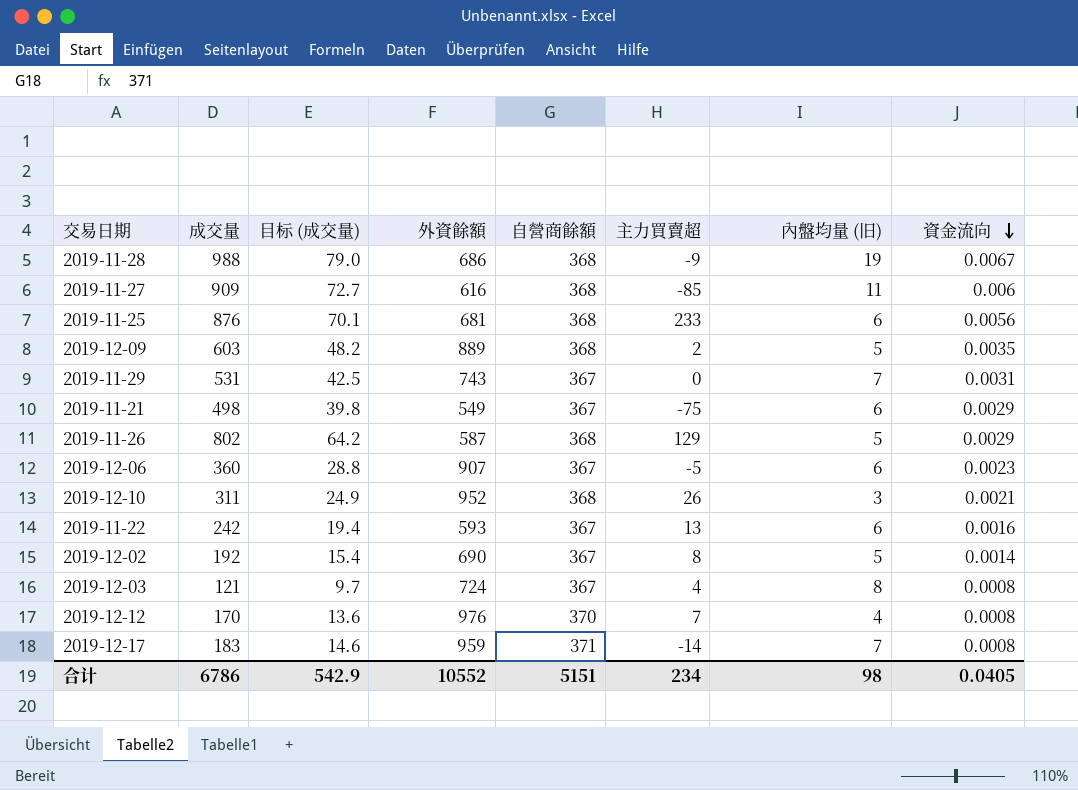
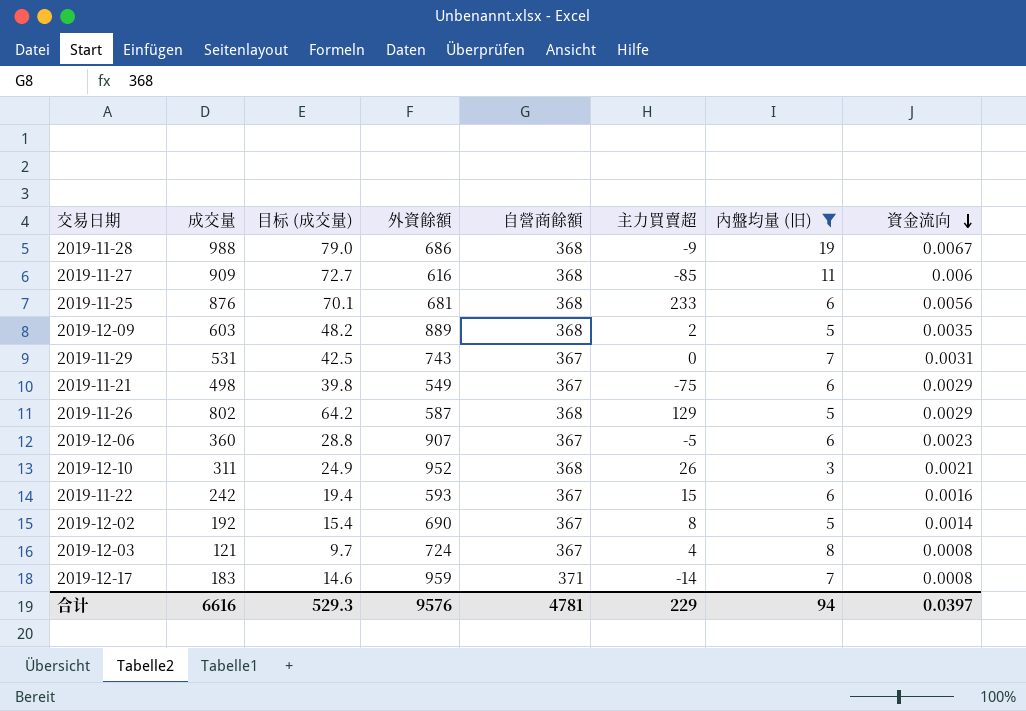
filter: none -> 內盤均量 (旧) != 4
2019-11-22 | 主力買賣超: 13 -> 15
合计 | 成交量: 6786 -> 6616
合计 | 目标 (成交量): 542.9 -> 529.3
合计 | 外資餘額: 10552 -> 9576
合计 | 自營商餘額: 5151 -> 4781
合计 | 主力買賣超: 234 -> 229
合计 | 內盤均量 (旧): 98 -> 94
合计 | 資金流向: 0.0405 -> 0.0397

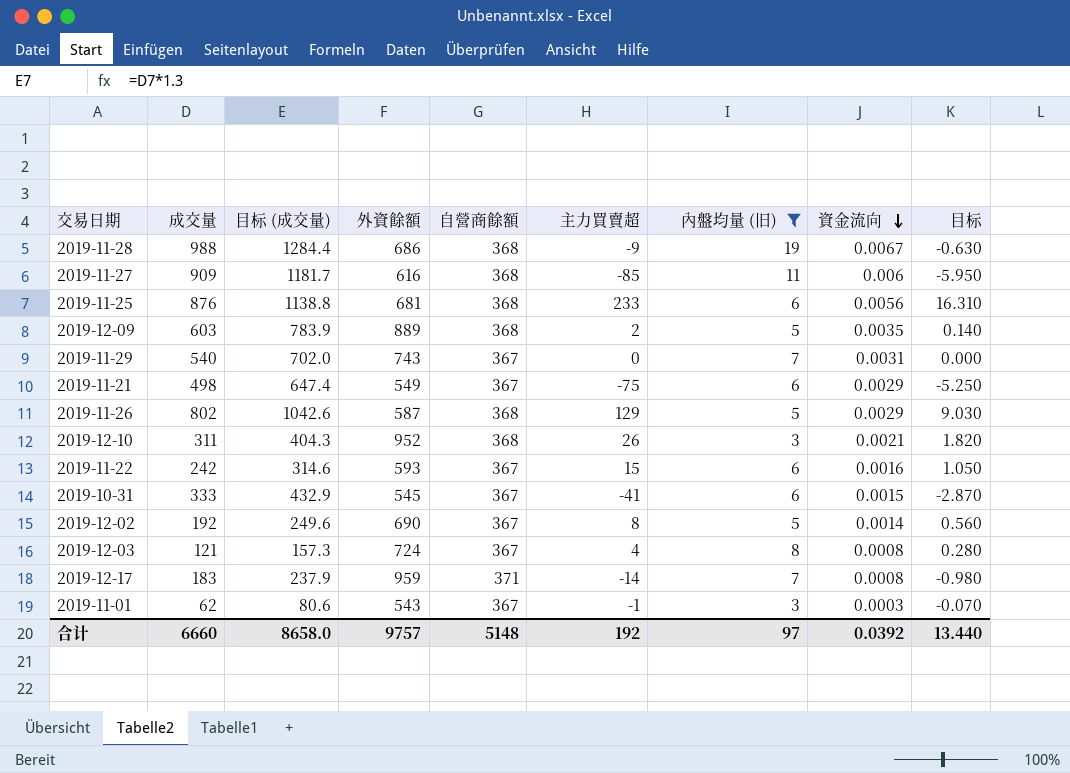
column 目标 (成交量) | formula: [成交量] * 0.08 -> [成交量] * 1.3
column 目标 | formula: none -> [主力買賣超] * 0.07
row 2019-12-06: 360 | 28.8 | 907 | 367 | -5 | 6 | 0.0023 -> none
2019-11-29 | 成交量: 531 -> 540
row 2019-10-31: none -> 333 | 432.9 | 545 | 367 | -41 | 6 | 0.0015 | -2.870
row 2019-11-01: none -> 62 | 80.6 | 543 | 367 | -1 | 3 | 0.0003 | -0.070
合计 | 成交量: 6616 -> 6660
合计 | 目标 (成交量): 529.3 -> 8658.0
合计 | 外資餘額: 9576 -> 9757
合计 | 自營商餘額: 4781 -> 5148
合计 | 主力買賣超: 229 -> 192
合计 | 內盤均量 (旧): 94 -> 97
合计 | 資金流向: 0.0397 -> 0.0392

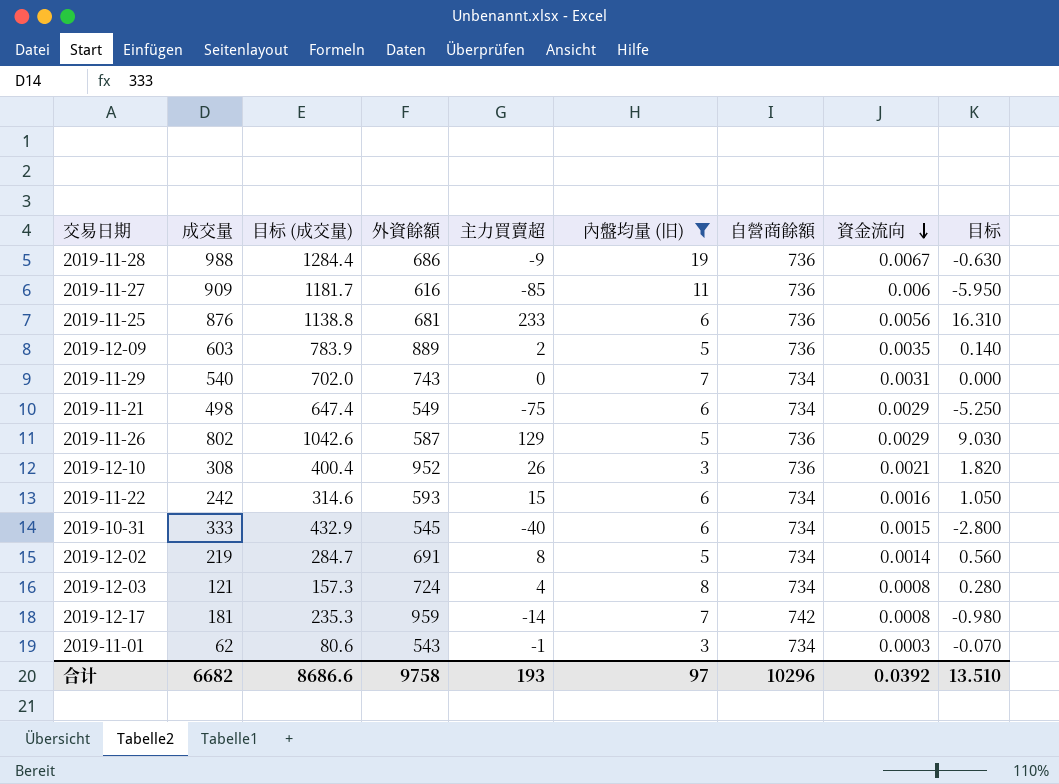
column 自營商餘額 | position: 5 -> 7
2019-11-28 | 自營商餘額: 368 -> 736
2019-11-27 | 自營商餘額: 368 -> 736
2019-11-25 | 自營商餘額: 368 -> 736
2019-12-09 | 自營商餘額: 368 -> 736
2019-11-29 | 自營商餘額: 367 -> 734
2019-11-21 | 自營商餘額: 367 -> 734
2019-11-26 | 自營商餘額: 368 -> 736
2019-12-10 | 成交量: 311 -> 308
2019-12-10 | 目标 (成交量): 404.3 -> 400.4
2019-12-10 | 自營商餘額: 368 -> 736
2019-11-22 | 自營商餘額: 367 -> 734
2019-10-31 | 主力買賣超: -41 -> -40
2019-10-31 | 自營商餘額: 367 -> 734
2019-10-31 | 目标: -2.870 -> -2.800
2019-12-02 | 成交量: 192 -> 219
2019-12-02 | 目标 (成交量): 249.6 -> 284.7
2019-12-02 | 外資餘額: 690 -> 691
2019-12-02 | 自營商餘額: 367 -> 734
2019-12-03 | 自營商餘額: 367 -> 734
2019-12-17 | 成交量: 183 -> 181
2019-12-17 | 目标 (成交量): 237.9 -> 235.3
2019-12-17 | 自營商餘額: 371 -> 742
2019-11-01 | 自營商餘額: 367 -> 734
合计 | 成交量: 6660 -> 6682
合计 | 目标 (成交量): 8658.0 -> 8686.6
合计 | 外資餘額: 9757 -> 9758
合计 | 主力買賣超: 192 -> 193
合计 | 自營商餘額: 5148 -> 10296
合计 | 目标: 13.440 -> 13.510

